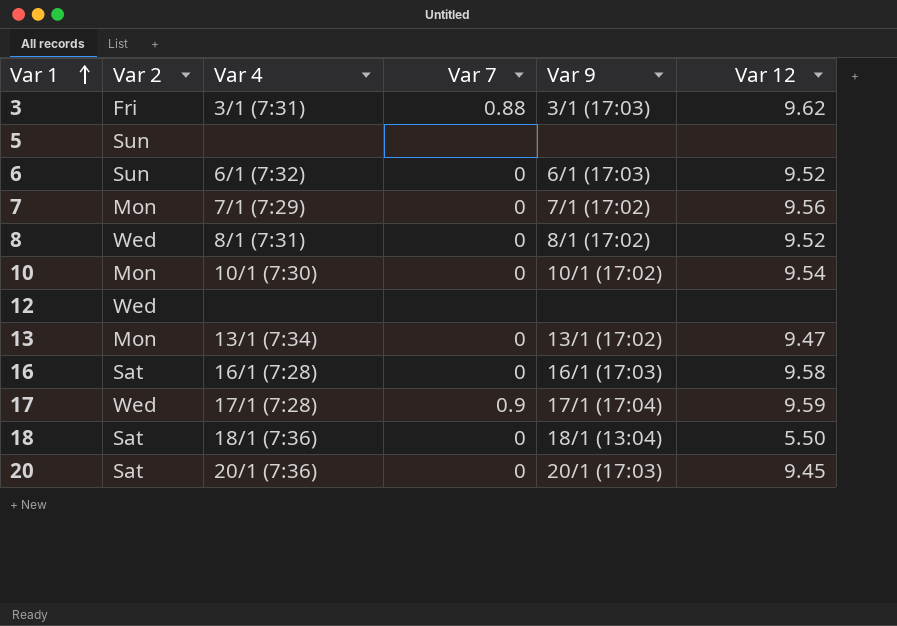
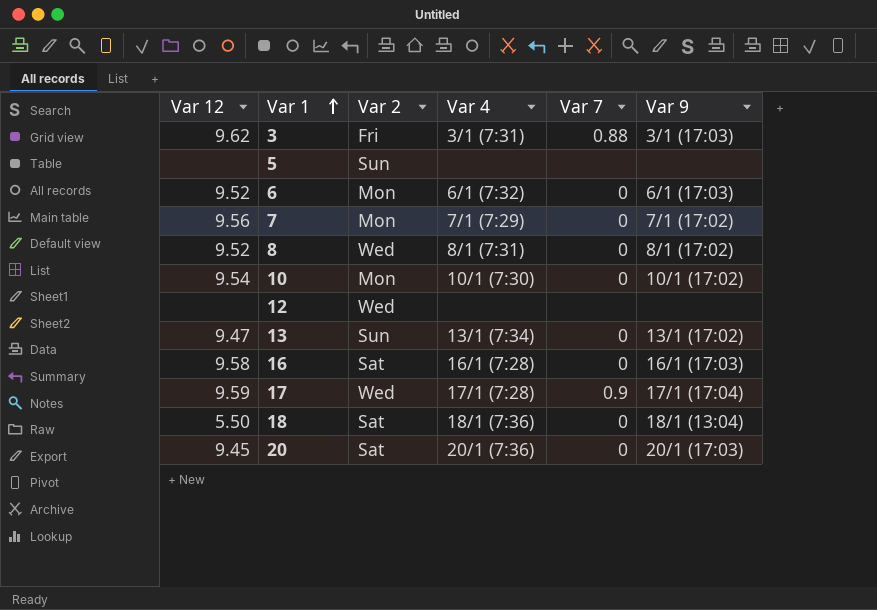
column Var 12 | position: 6 -> 1
6 | Var 2: Sun -> Mon
13 | Var 2: Mon -> Sun

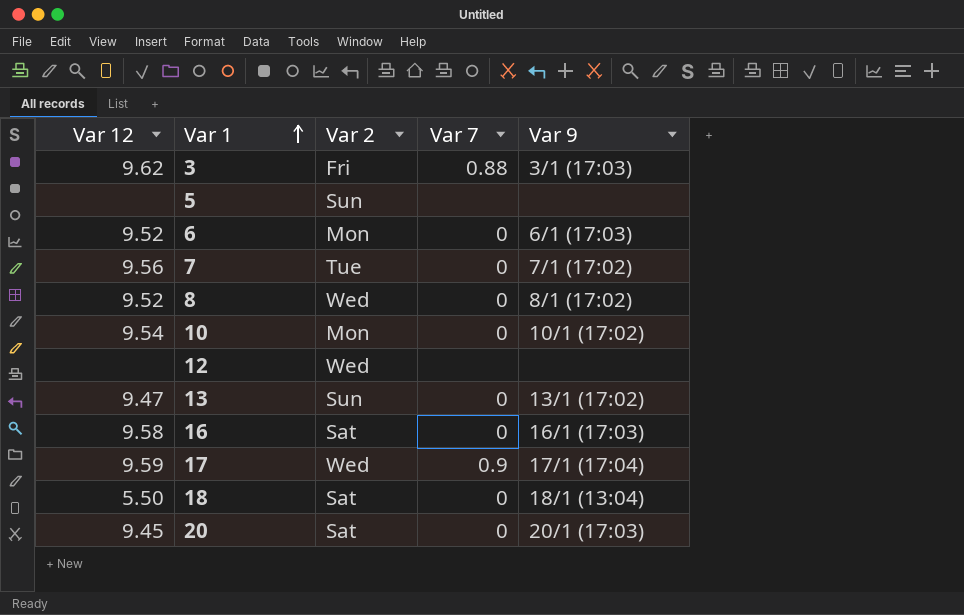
column Var 4 | position: 4 -> none
7 | Var 2: Mon -> Tue

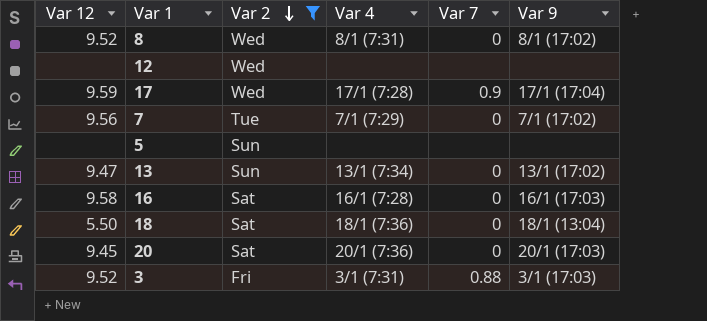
filter: none -> Var 2 != Mon
row order: Var 1 ascending -> Var 2 descending
column Var 4 | position: none -> 4
3 | Var 12: 9.62 -> 9.52

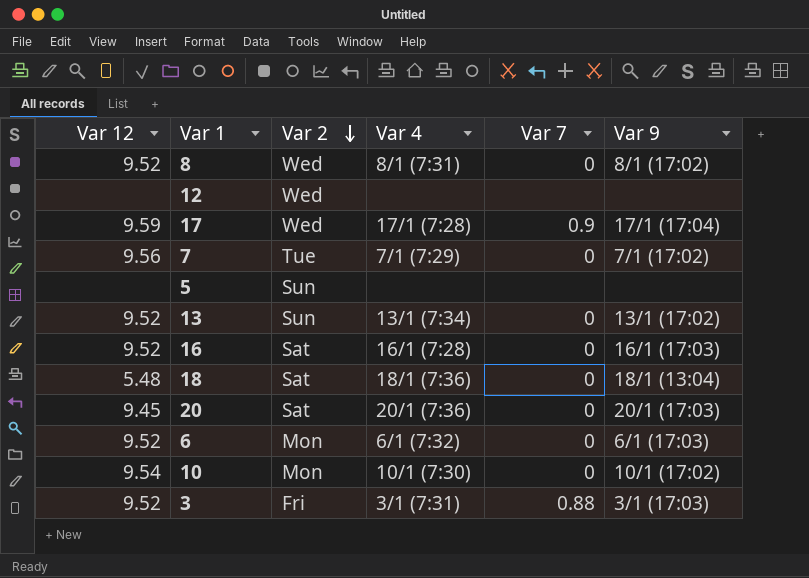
filter: Var 2 != Mon -> none
13 | Var 12: 9.47 -> 9.52
16 | Var 12: 9.58 -> 9.52
18 | Var 12: 5.50 -> 5.48

